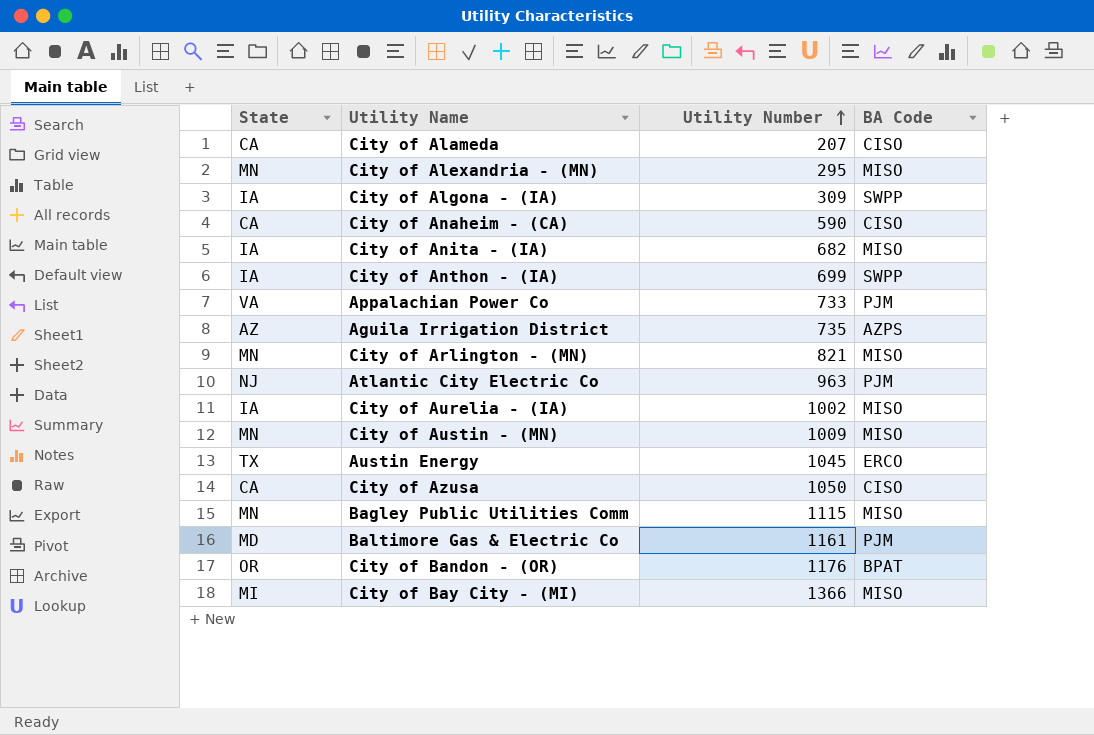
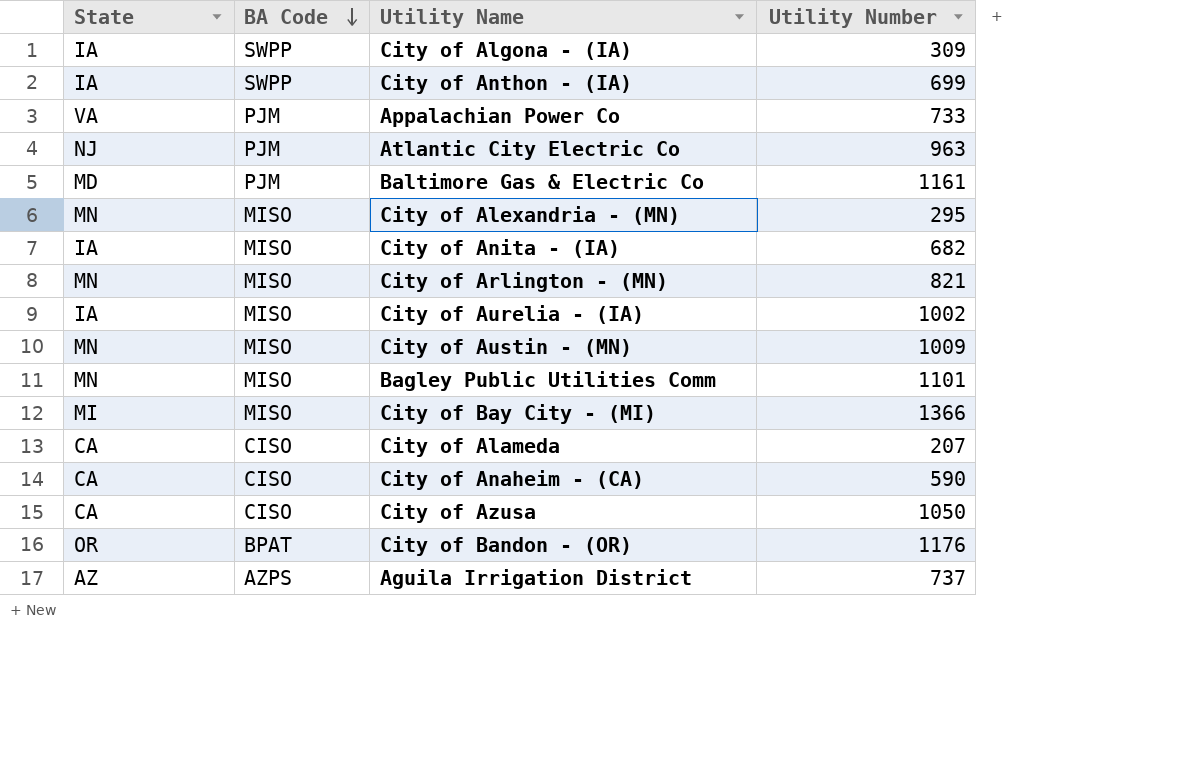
row order: Utility Number ascending -> BA Code descending
column BA Code | position: 4 -> 2
row Austin Energy: TX | 1045 | ERCO -> none
Bagley Public Utilities Comm | Utility Number: 1115 -> 1101
Aguila Irrigation District | Utility Number: 735 -> 737

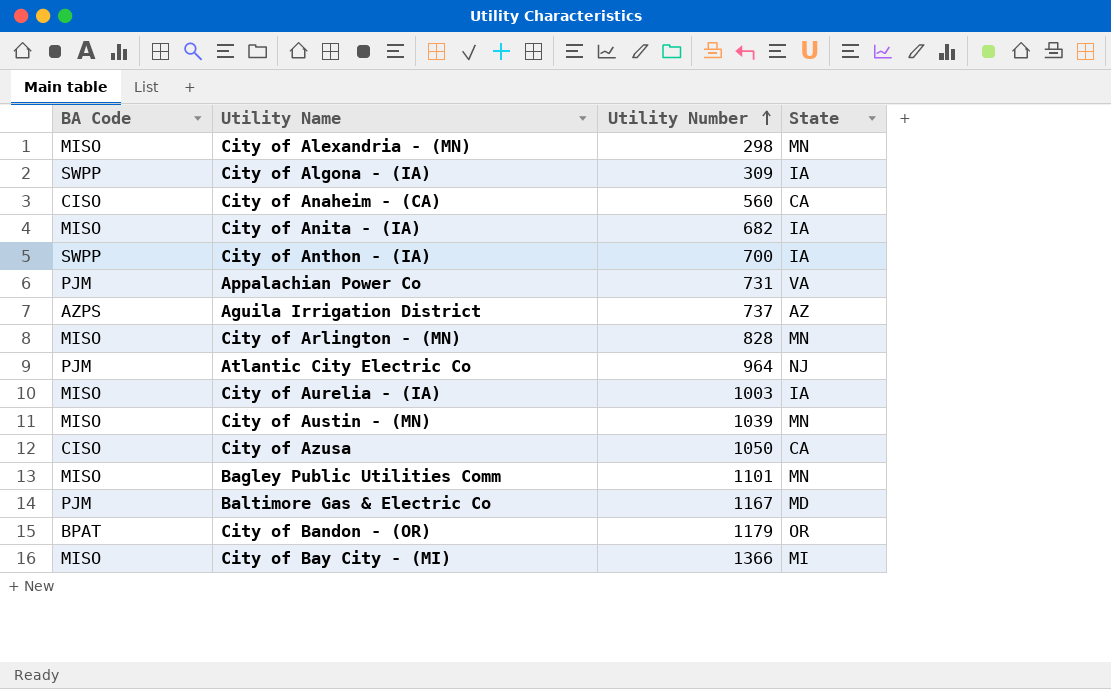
row order: BA Code descending -> Utility Number ascending
column State | position: 1 -> 4
row City of Alameda: CA | CISO | 207 -> none
City of Alexandria - (MN) | Utility Number: 295 -> 298
City of Anaheim - (CA) | Utility Number: 590 -> 560
City of Anthon - (IA) | Utility Number: 699 -> 700
Appalachian Power Co | Utility Number: 733 -> 731
City of Arlington - (MN) | Utility Number: 821 -> 828
Atlantic City Electric Co | Utility Number: 963 -> 964
City of Aurelia - (IA) | Utility Number: 1002 -> 1003
City of Austin - (MN) | Utility Number: 1009 -> 1039
Baltimore Gas & Electric Co | Utility Number: 1161 -> 1167
City of Bandon - (OR) | Utility Number: 1176 -> 1179

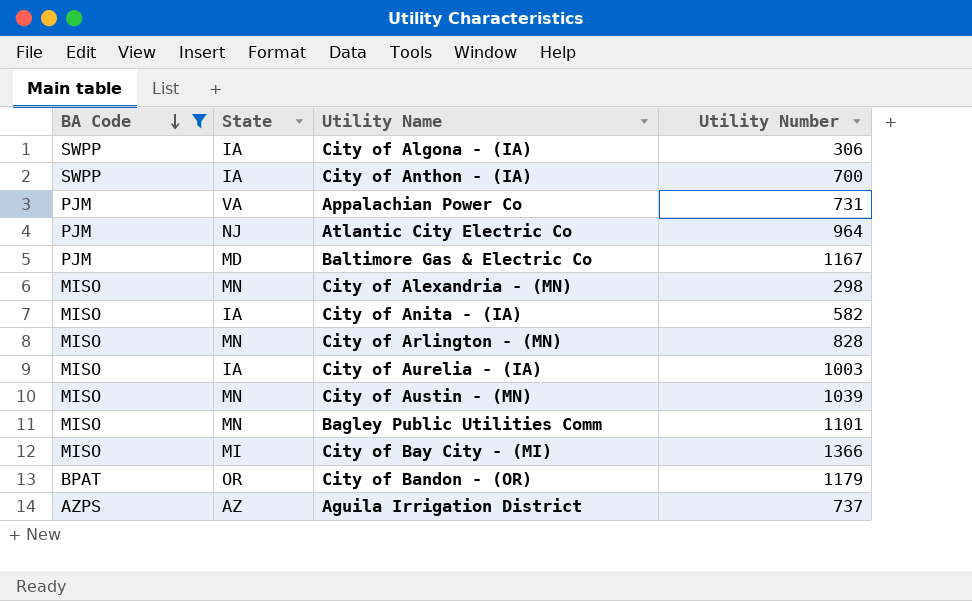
filter: none -> BA Code != CISO
row order: Utility Number ascending -> BA Code descending
column State | position: 4 -> 2
City of Algona - (IA) | Utility Number: 309 -> 306
City of Anita - (IA) | Utility Number: 682 -> 582

